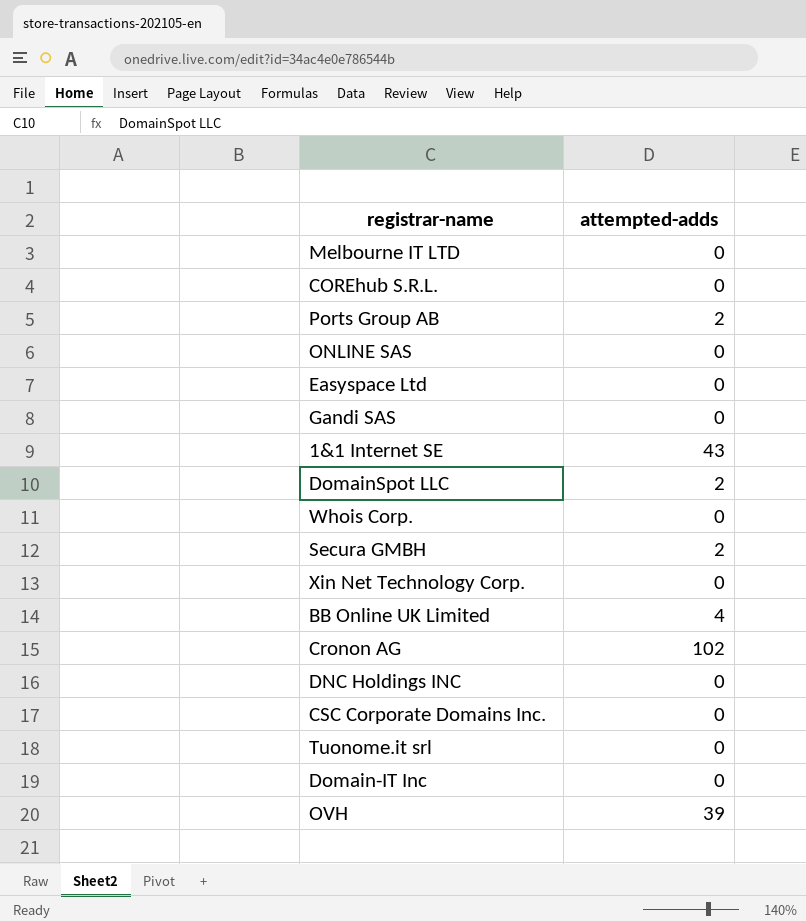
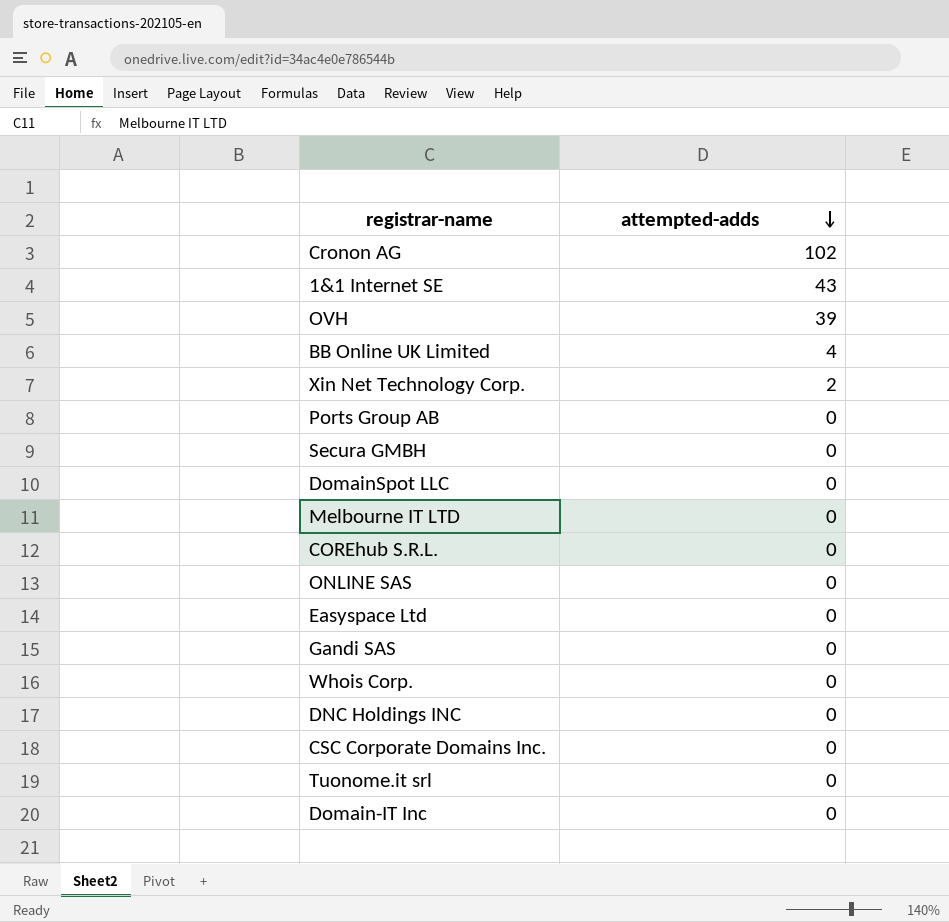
row order: none -> attempted-adds descending
Xin Net Technology Corp. | attempted-adds: 0 -> 2
Ports Group AB | attempted-adds: 2 -> 0
Secura GMBH | attempted-adds: 2 -> 0
DomainSpot LLC | attempted-adds: 2 -> 0

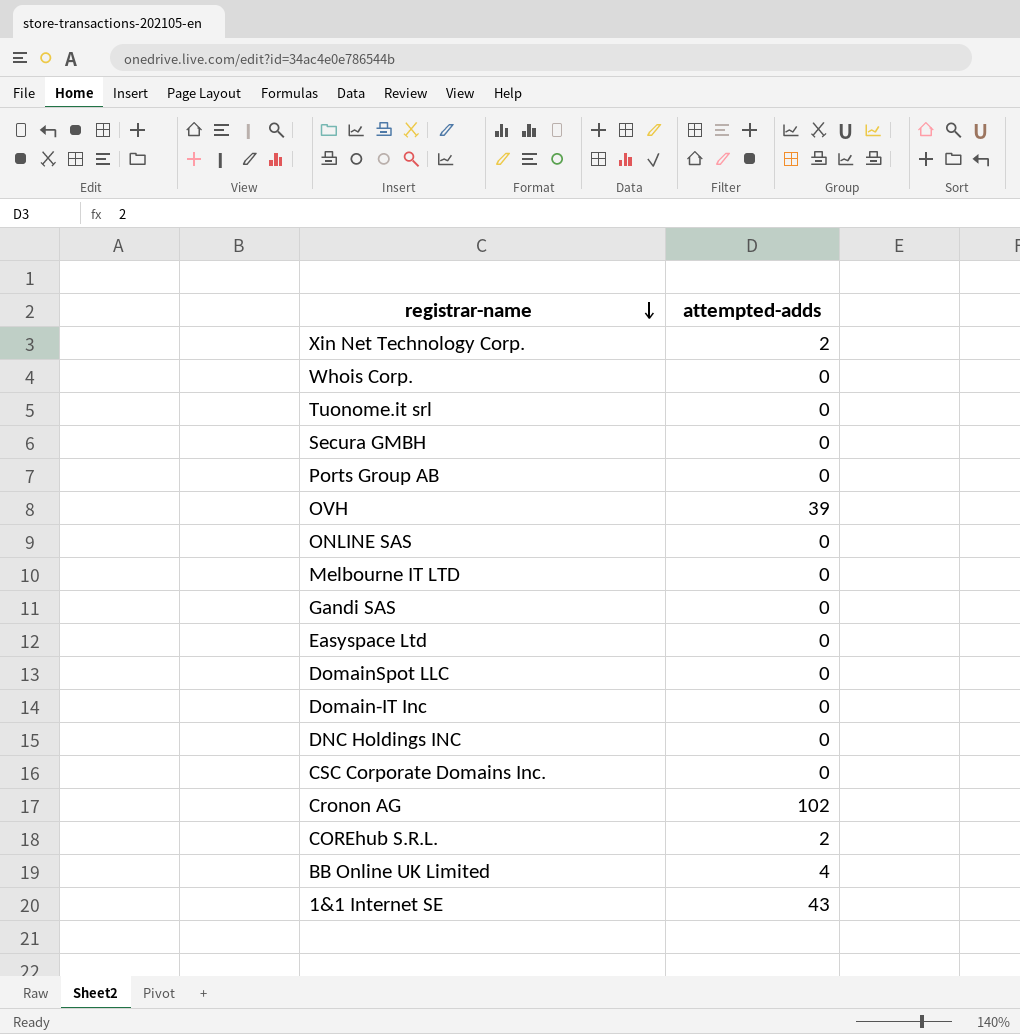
row order: attempted-adds descending -> registrar-name descending
COREhub S.R.L. | attempted-adds: 0 -> 2

